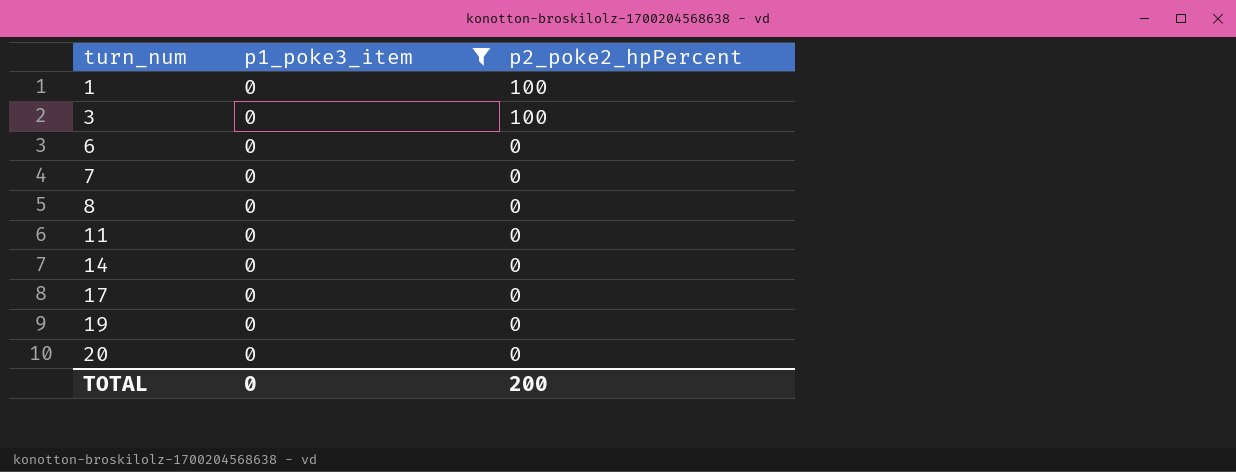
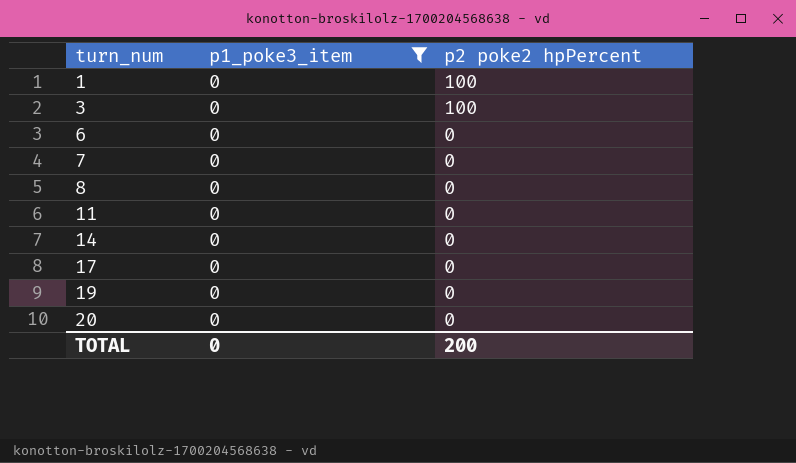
column name: p2_poke2_hpPercent -> p2 poke2 hpPercent

